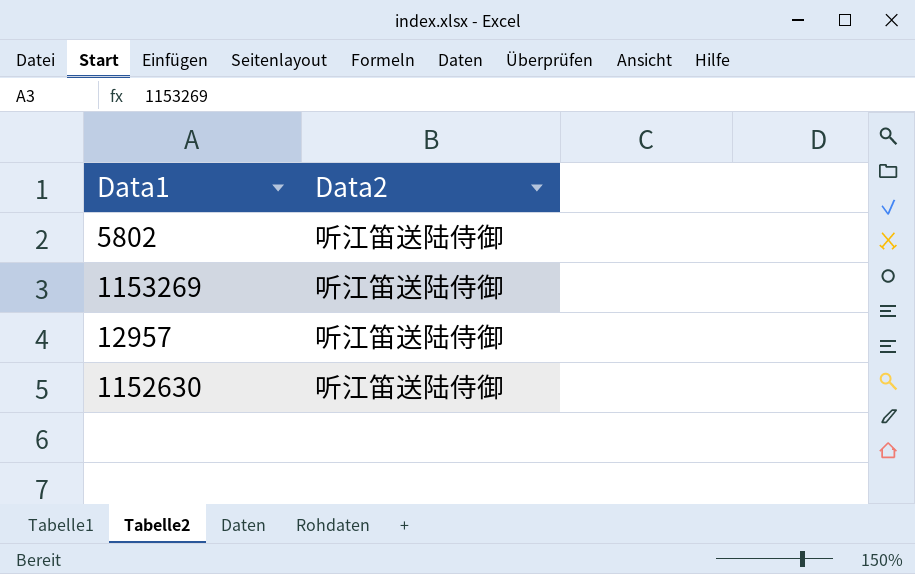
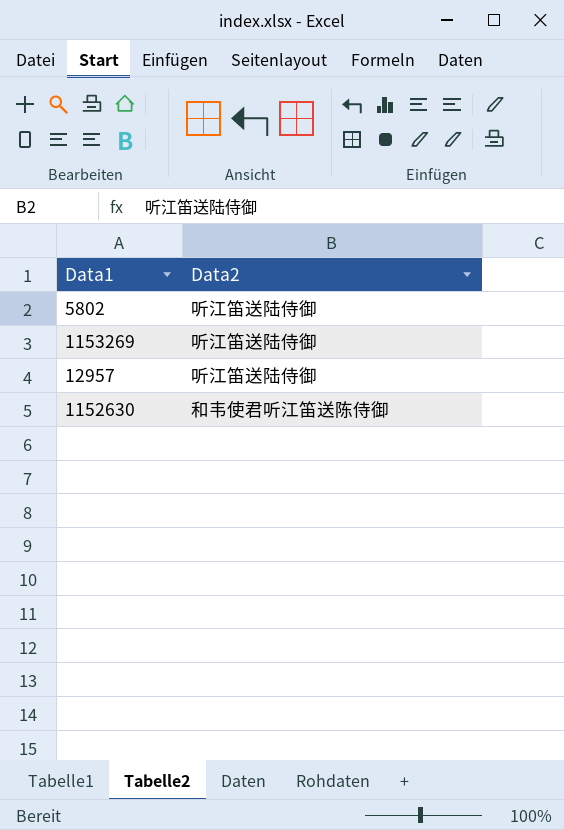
1152630 | Data2: 听江笛送陆侍御 -> 和韦使君听江笛送陈侍御

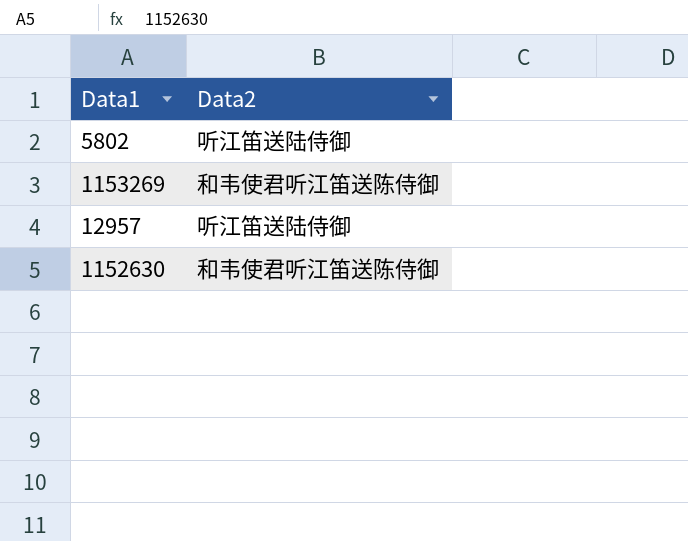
1153269 | Data2: 听江笛送陆侍御 -> 和韦使君听江笛送陈侍御

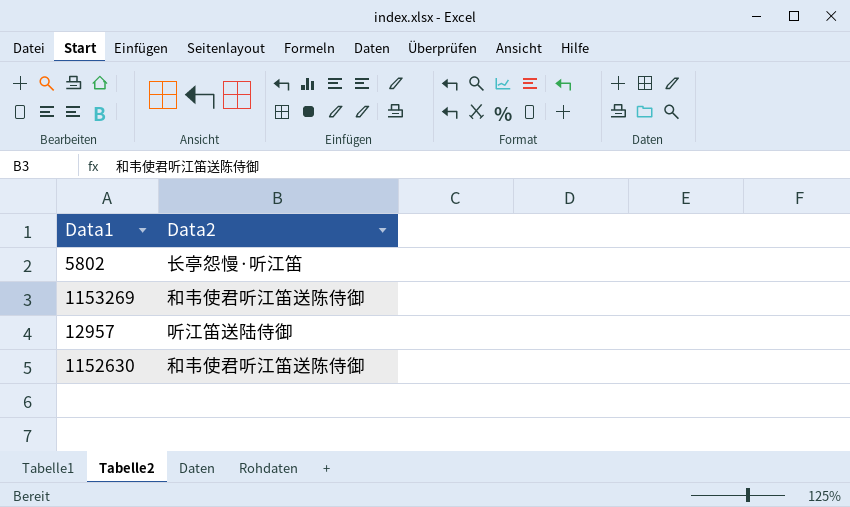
5802 | Data2: 听江笛送陆侍御 -> 长亭怨慢·听江笛

